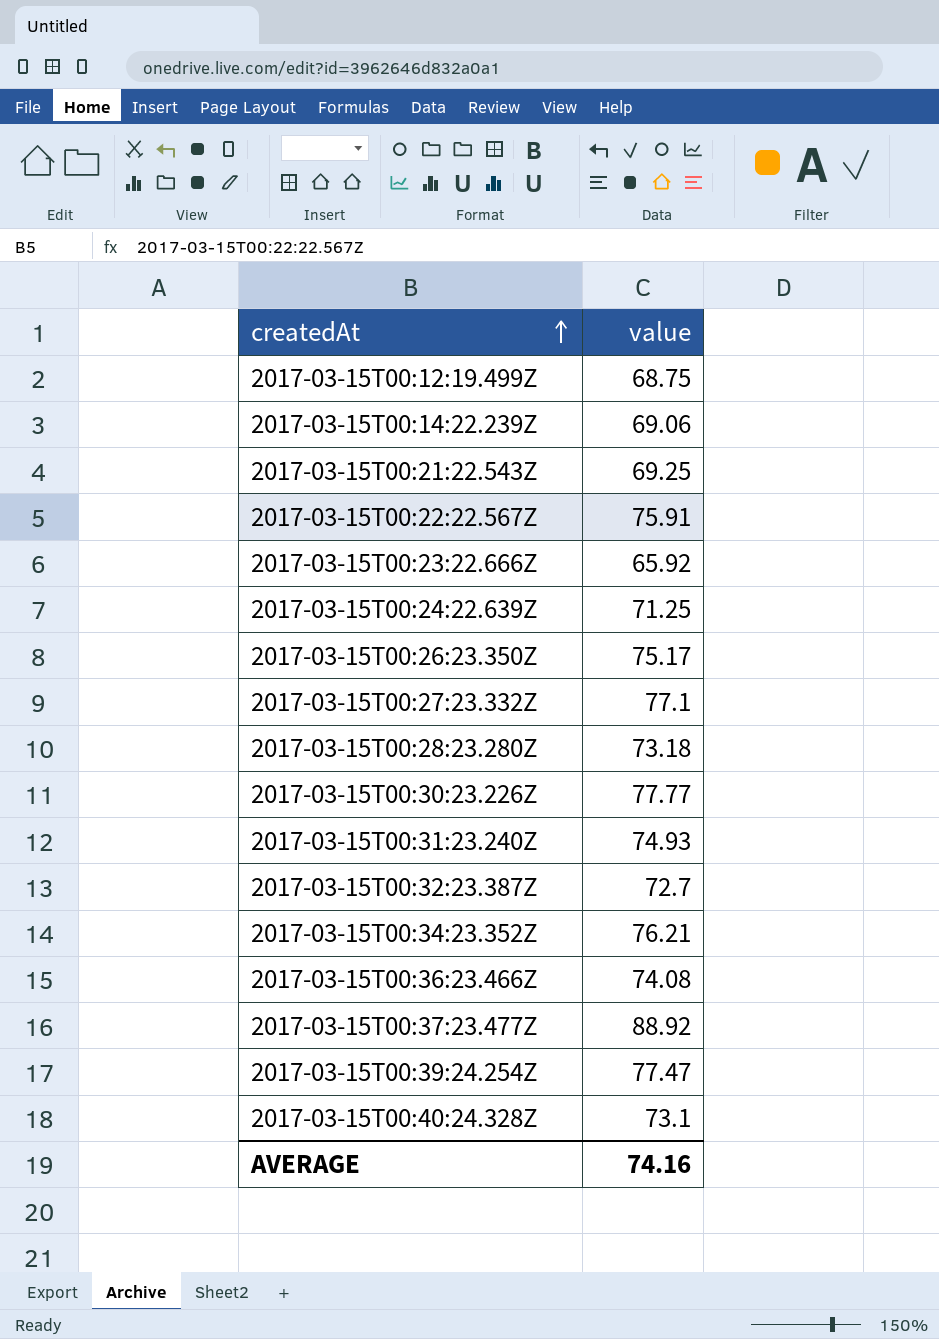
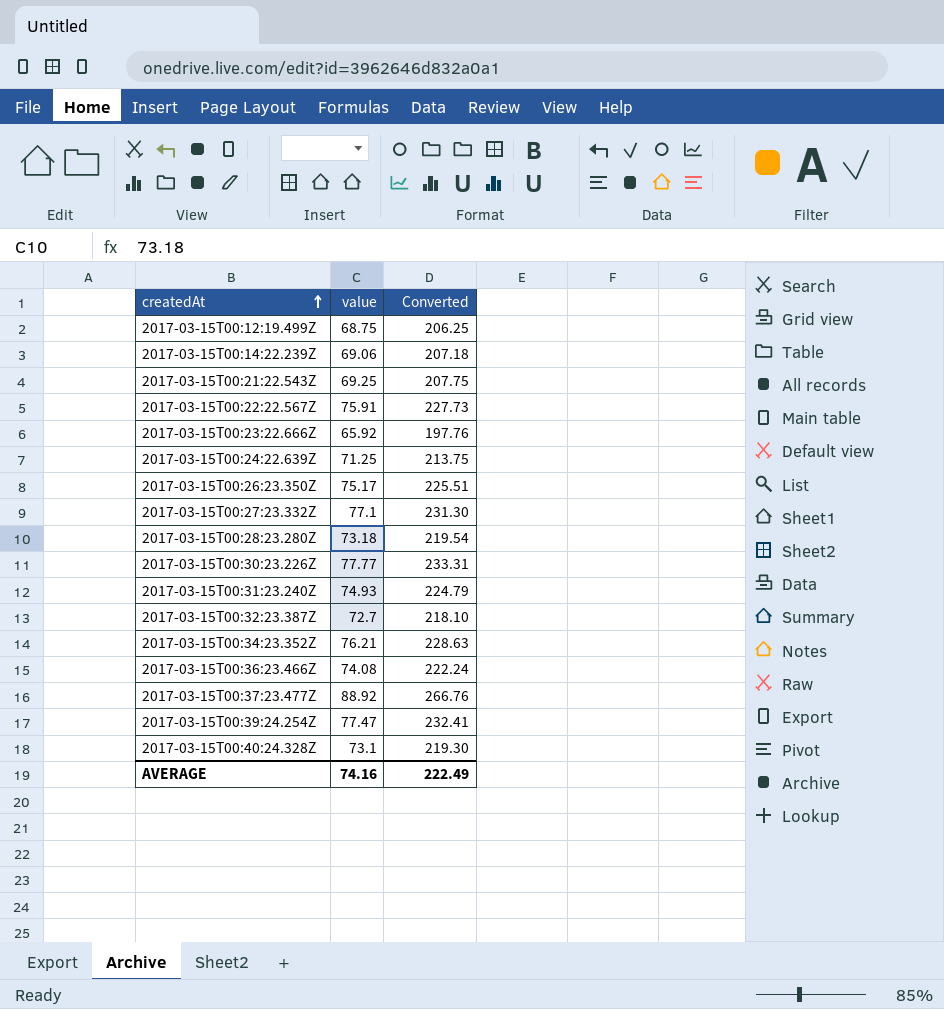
column Converted | formula: none -> [value] * 3

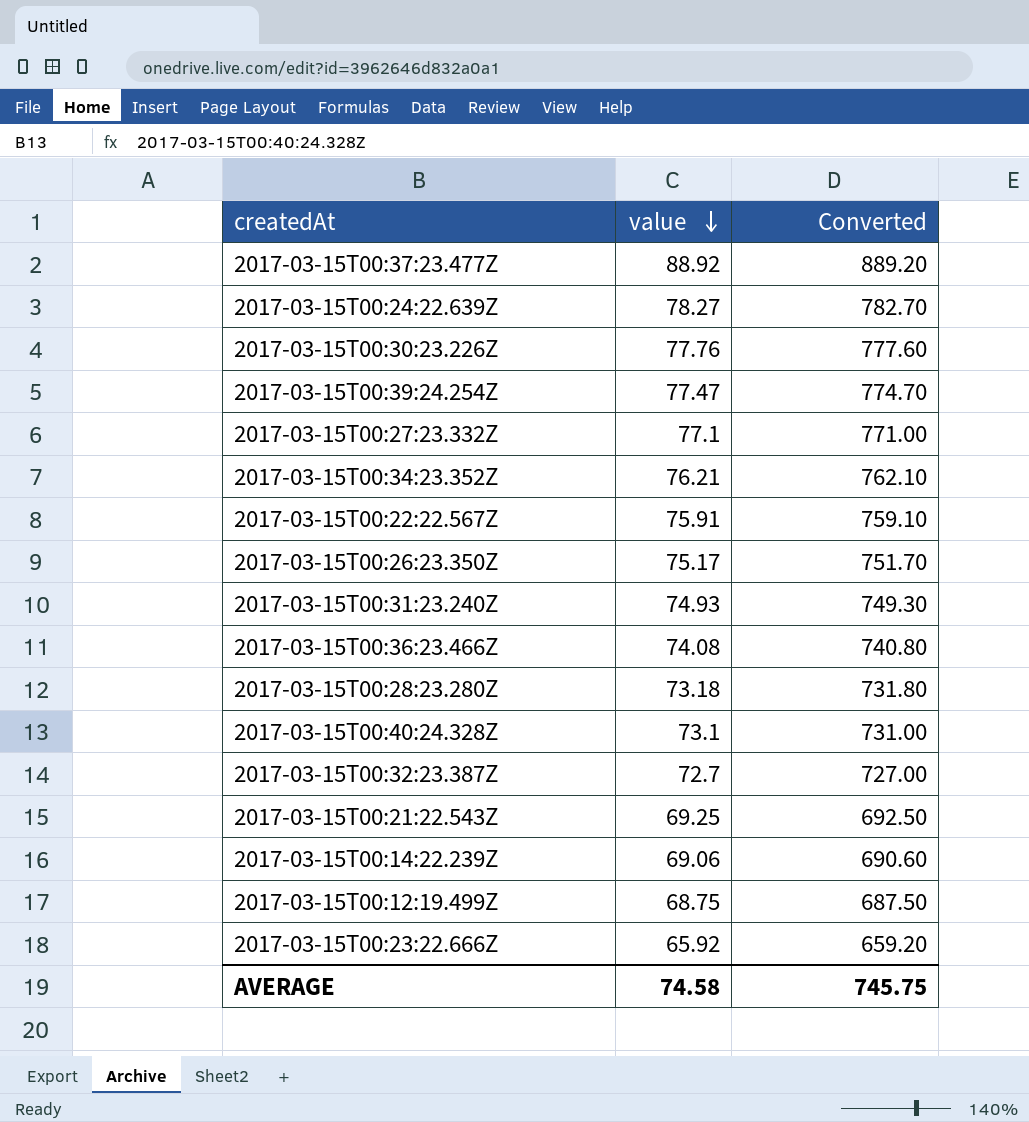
row order: createdAt ascending -> value descending
column Converted | formula: [value] * 3 -> [value] * 10
2017-03-15T00:24:22.639Z | value: 71.25 -> 78.27
2017-03-15T00:30:23.226Z | value: 77.77 -> 77.76
AVERAGE | value: 74.16 -> 74.58
AVERAGE | Converted: 222.49 -> 745.75

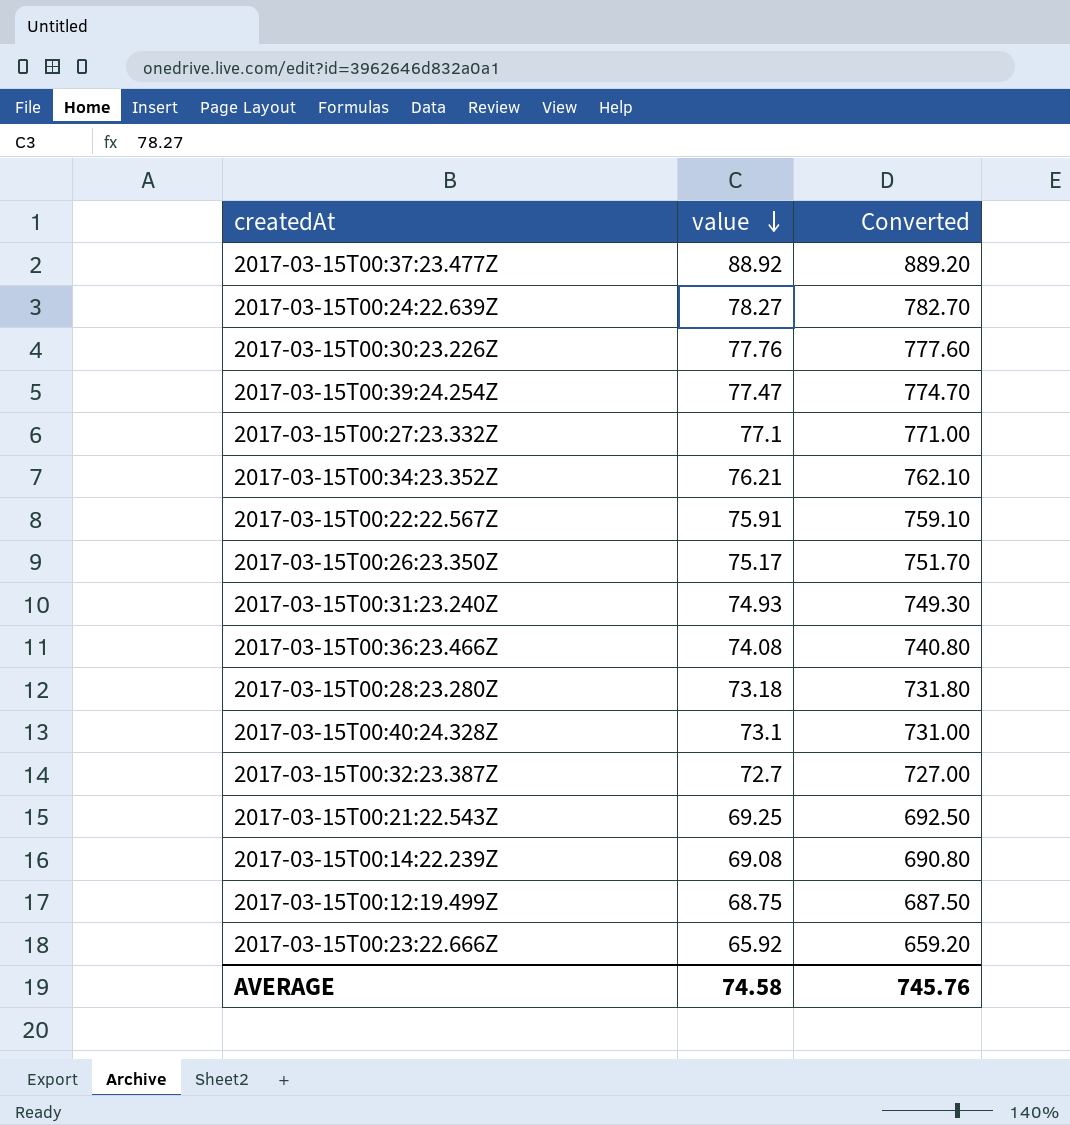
2017-03-15T00:14:22.239Z | value: 69.06 -> 69.08
2017-03-15T00:14:22.239Z | Converted: 690.60 -> 690.80
AVERAGE | Converted: 745.75 -> 745.76

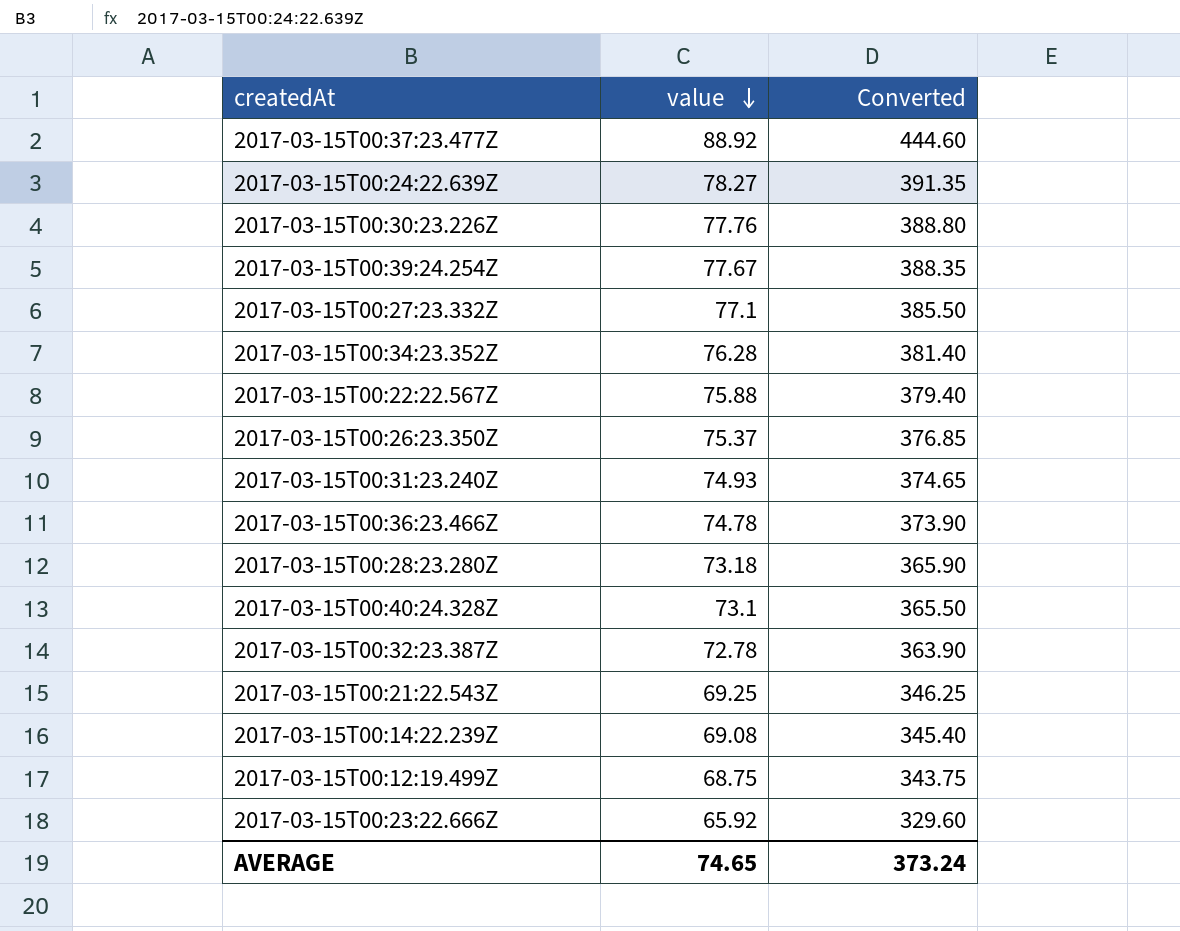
column Converted | formula: [value] * 10 -> [value] * 5
2017-03-15T00:39:24.254Z | value: 77.47 -> 77.67
2017-03-15T00:34:23.352Z | value: 76.21 -> 76.28
2017-03-15T00:22:22.567Z | value: 75.91 -> 75.88
2017-03-15T00:26:23.350Z | value: 75.17 -> 75.37
2017-03-15T00:36:23.466Z | value: 74.08 -> 74.78
2017-03-15T00:32:23.387Z | value: 72.7 -> 72.78
AVERAGE | value: 74.58 -> 74.65
AVERAGE | Converted: 745.76 -> 373.24

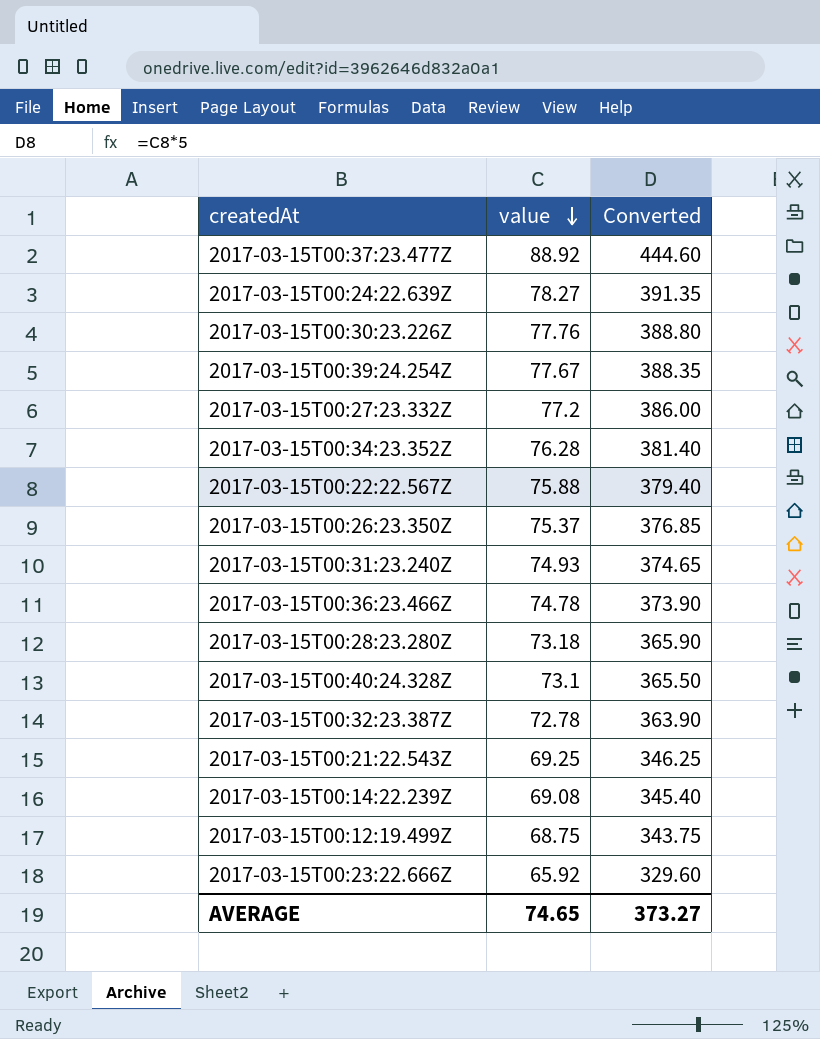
2017-03-15T00:27:23.332Z | value: 77.1 -> 77.2
2017-03-15T00:27:23.332Z | Converted: 385.50 -> 386.00
AVERAGE | Converted: 373.24 -> 373.27

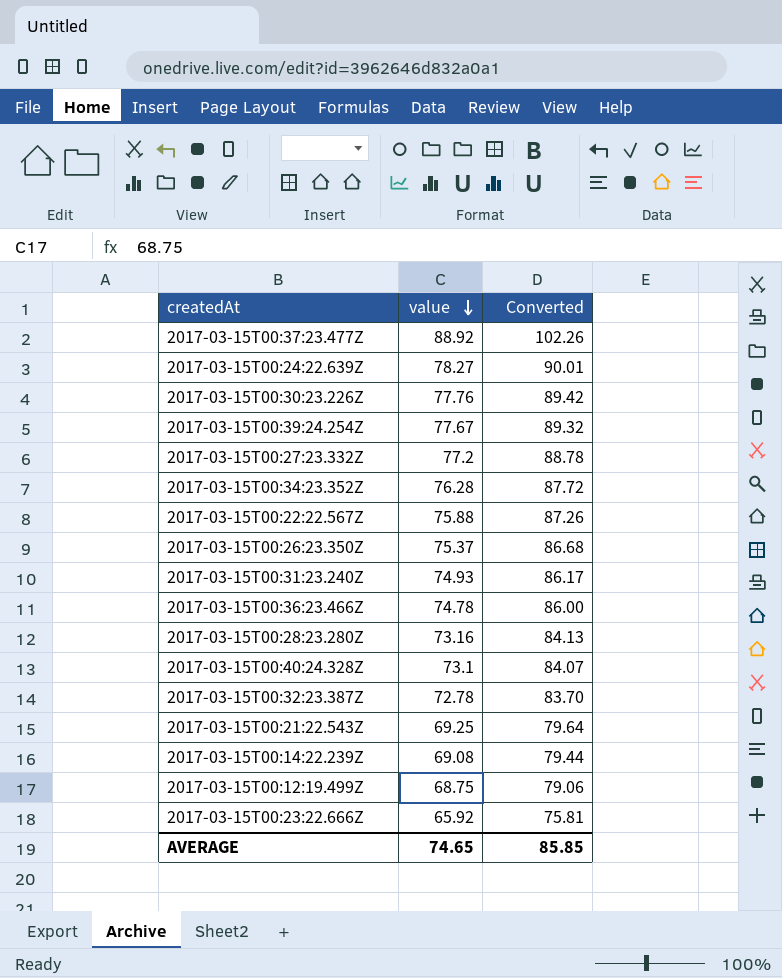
column Converted | formula: [value] * 5 -> [value] * 1.15
2017-03-15T00:28:23.280Z | value: 73.18 -> 73.16
AVERAGE | Converted: 373.27 -> 85.85

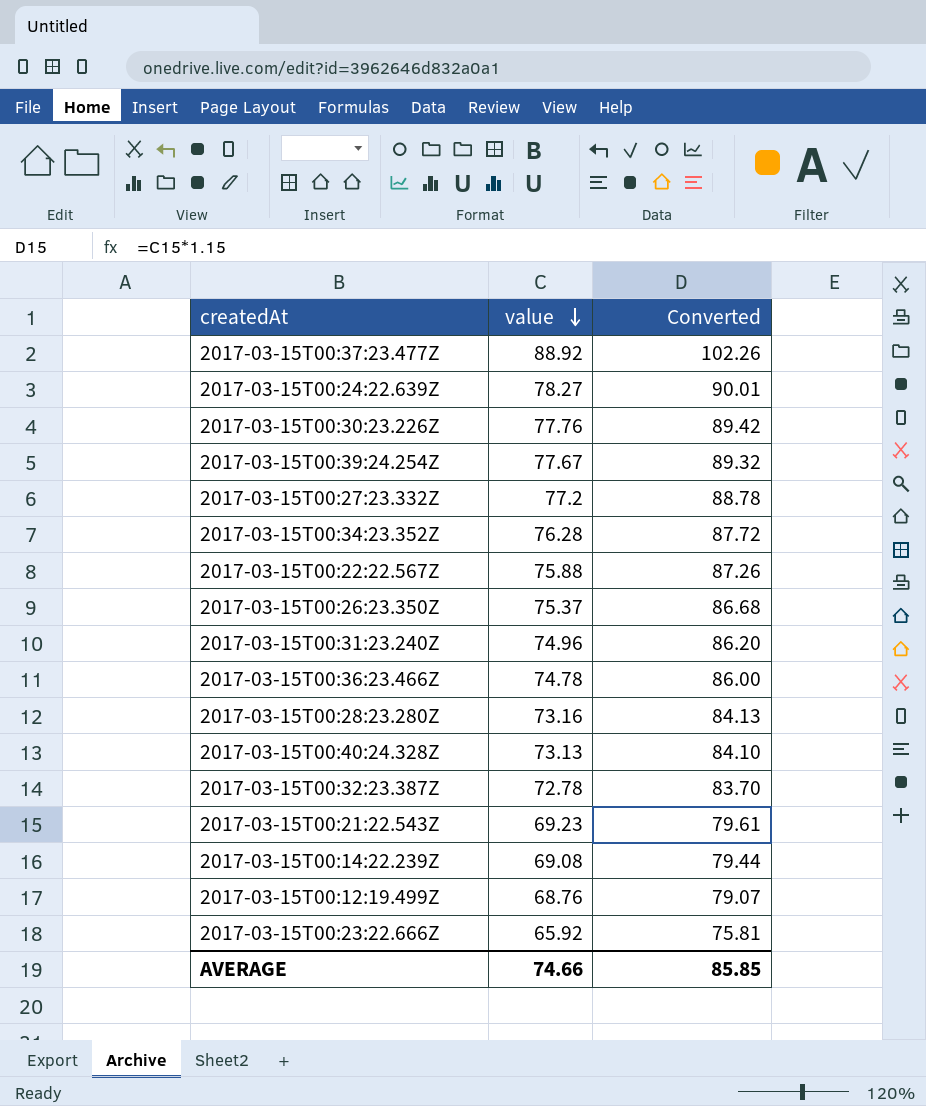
2017-03-15T00:31:23.240Z | value: 74.93 -> 74.96
2017-03-15T00:31:23.240Z | Converted: 86.17 -> 86.20
2017-03-15T00:40:24.328Z | value: 73.1 -> 73.13
2017-03-15T00:40:24.328Z | Converted: 84.07 -> 84.10
2017-03-15T00:21:22.543Z | value: 69.25 -> 69.23
2017-03-15T00:21:22.543Z | Converted: 79.64 -> 79.61
2017-03-15T00:12:19.499Z | value: 68.75 -> 68.76
2017-03-15T00:12:19.499Z | Converted: 79.06 -> 79.07
AVERAGE | value: 74.65 -> 74.66

